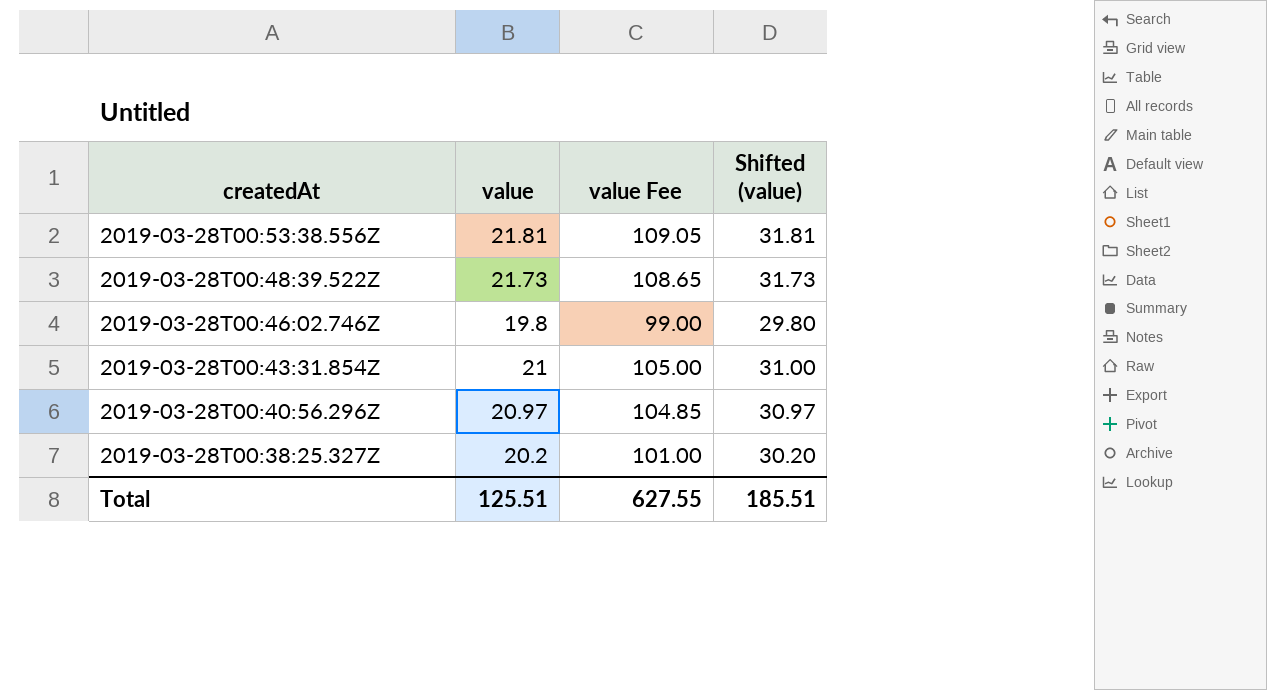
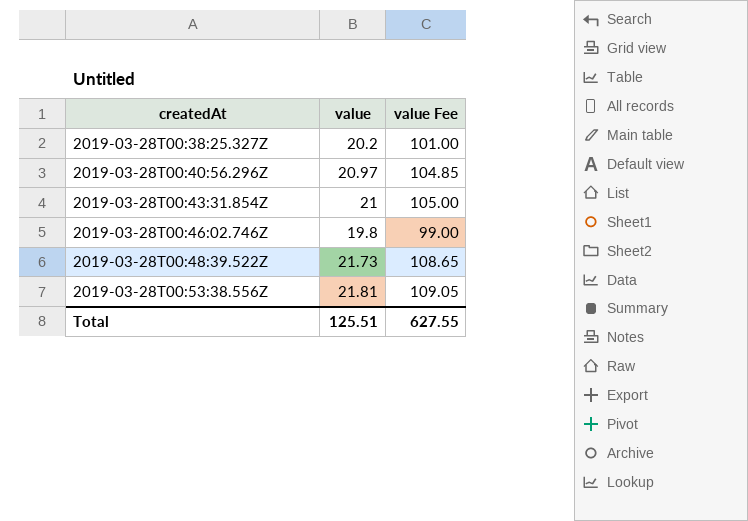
row order: createdAt descending -> createdAt ascending
column Shifted (value) | formula: [value] + 10 -> none

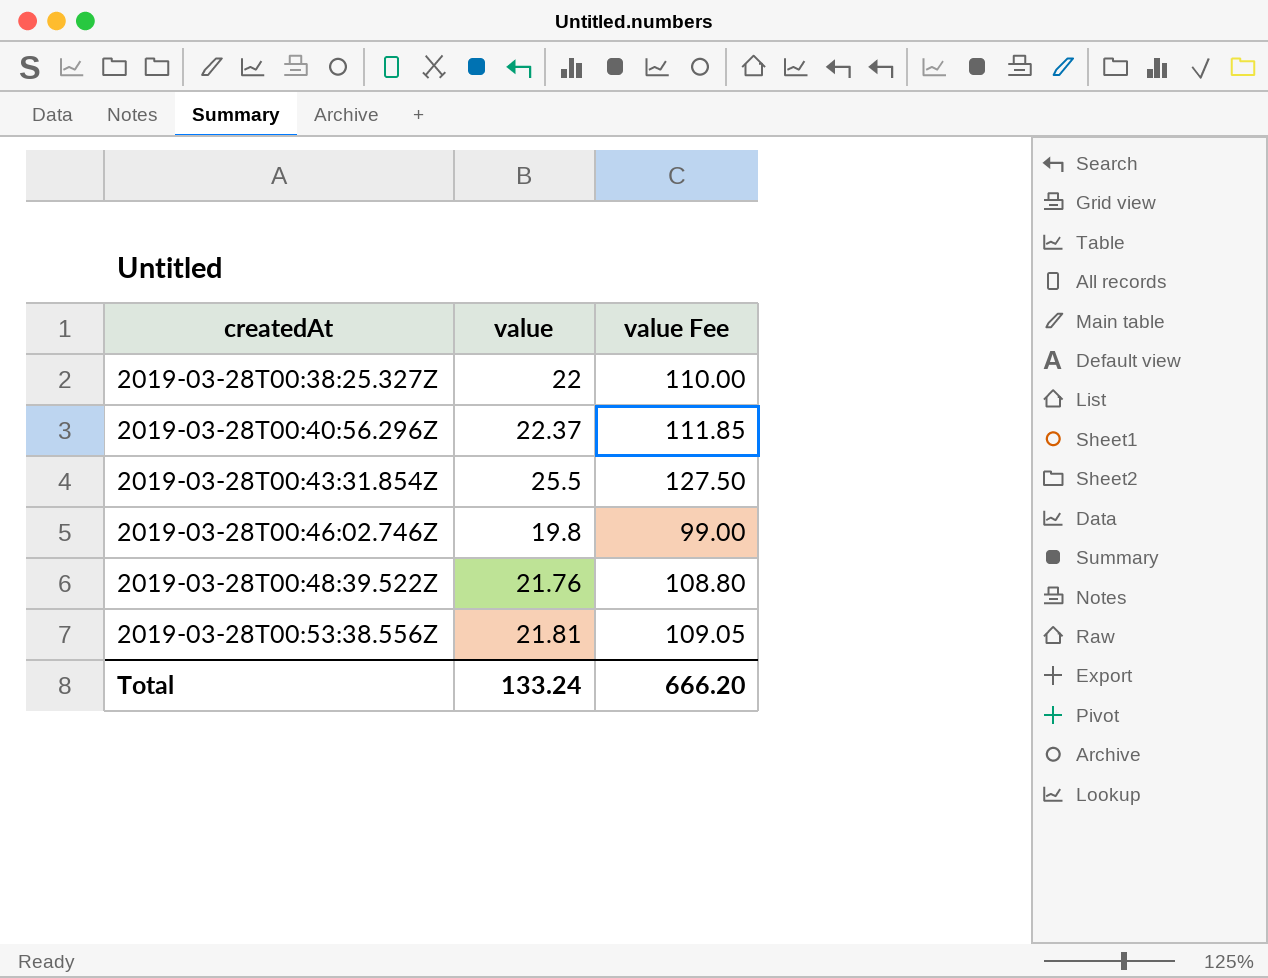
2019-03-28T00:38:25.327Z | value: 20.2 -> 22
2019-03-28T00:38:25.327Z | value Fee: 101.00 -> 110.00
2019-03-28T00:40:56.296Z | value: 20.97 -> 22.37
2019-03-28T00:40:56.296Z | value Fee: 104.85 -> 111.85
2019-03-28T00:43:31.854Z | value: 21 -> 25.5
2019-03-28T00:43:31.854Z | value Fee: 105.00 -> 127.50
2019-03-28T00:48:39.522Z | value: 21.73 -> 21.76
2019-03-28T00:48:39.522Z | value Fee: 108.65 -> 108.80
Total | value: 125.51 -> 133.24
Total | value Fee: 627.55 -> 666.20

